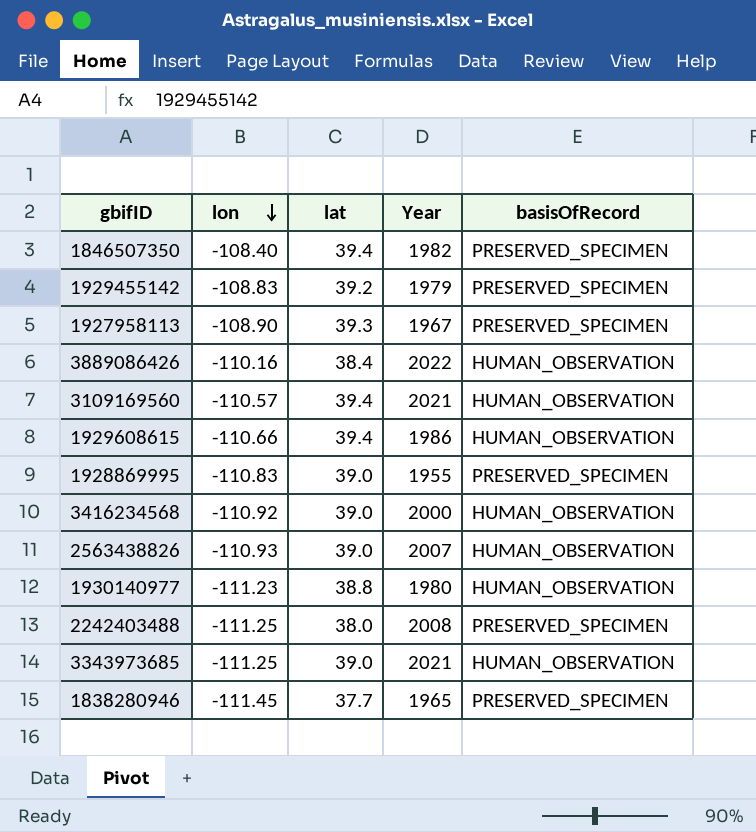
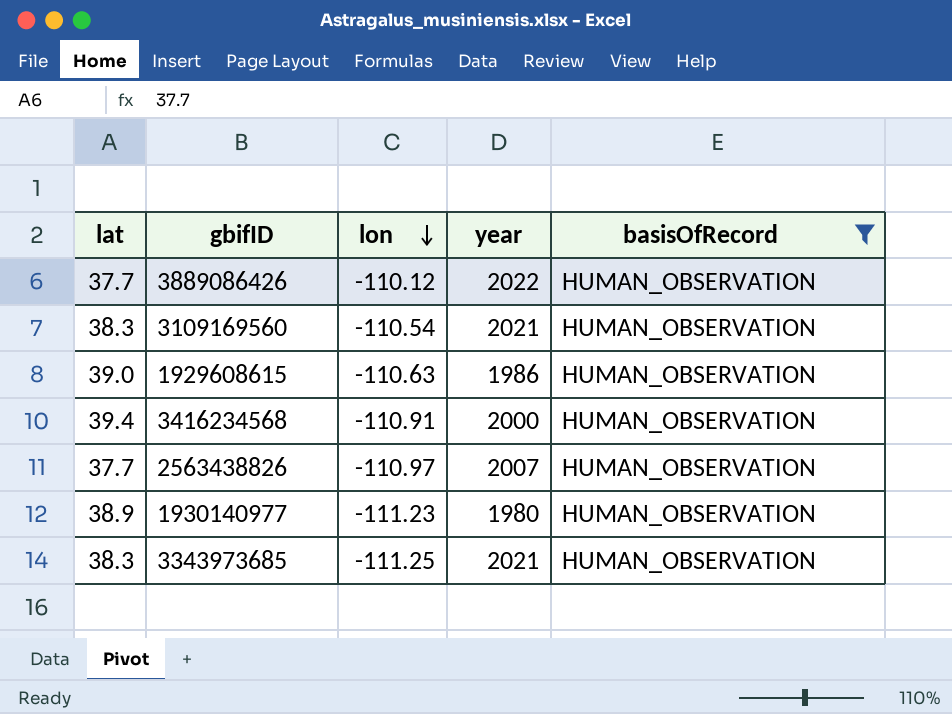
filter: none -> basisOfRecord = HUMAN_OBSERVATION
column lat | position: 3 -> 1
column name: Year -> year
3889086426 | lat: 38.4 -> 37.7
3889086426 | lon: -110.16 -> -110.12
3109169560 | lat: 39.4 -> 38.3
3109169560 | lon: -110.57 -> -110.54
1929608615 | lat: 39.4 -> 39.0
1929608615 | lon: -110.66 -> -110.63
3416234568 | lat: 39.0 -> 39.4
3416234568 | lon: -110.92 -> -110.91
2563438826 | lat: 39.0 -> 37.7
2563438826 | lon: -110.93 -> -110.97
1930140977 | lat: 38.8 -> 38.9
3343973685 | lat: 39.0 -> 38.3

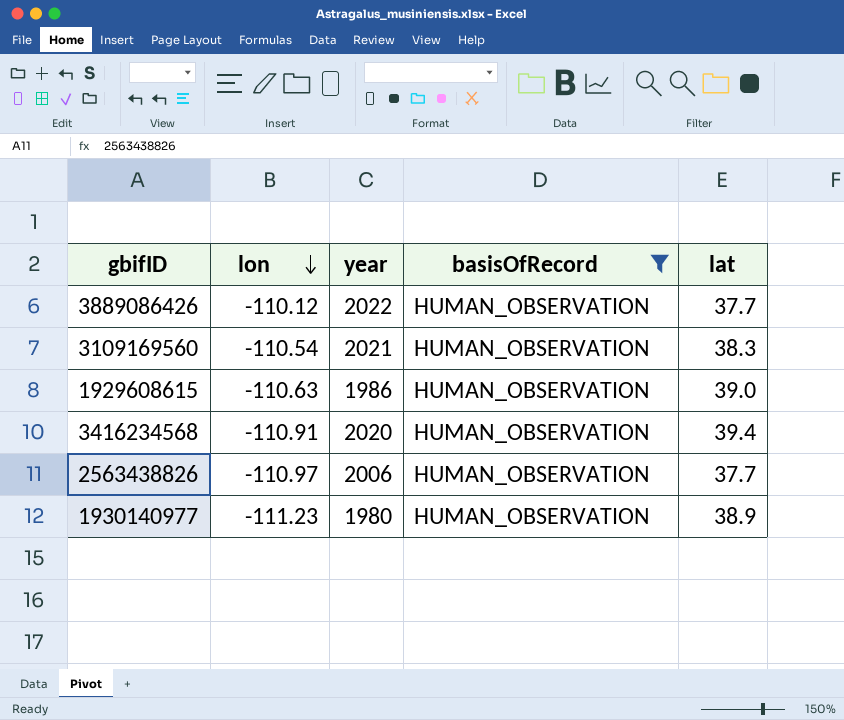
column lat | position: 1 -> 5
row 3343973685: 38.3 | -111.25 | 2021 | HUMAN_OBSERVATION -> none
3416234568 | year: 2000 -> 2020
2563438826 | year: 2007 -> 2006

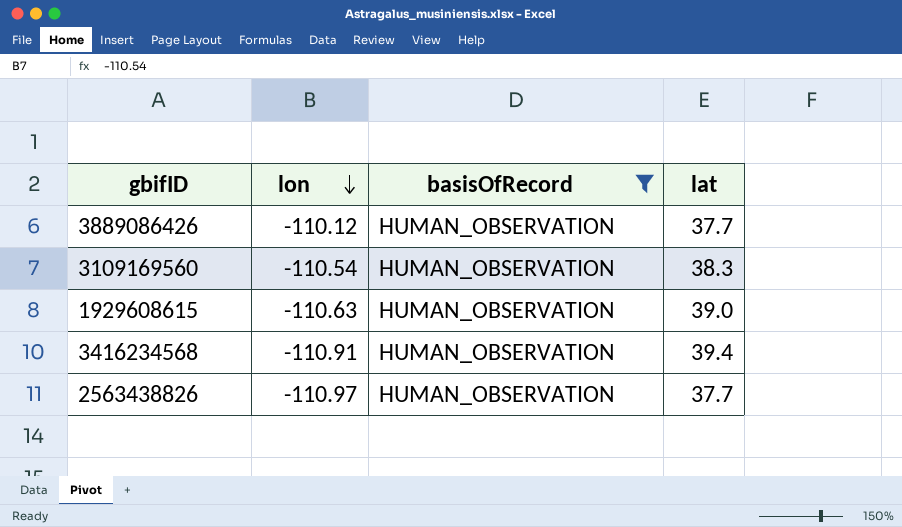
column year | position: 3 -> none
row 1930140977: -111.23 | 1980 | HUMAN_OBSERVATION | 38.9 -> none

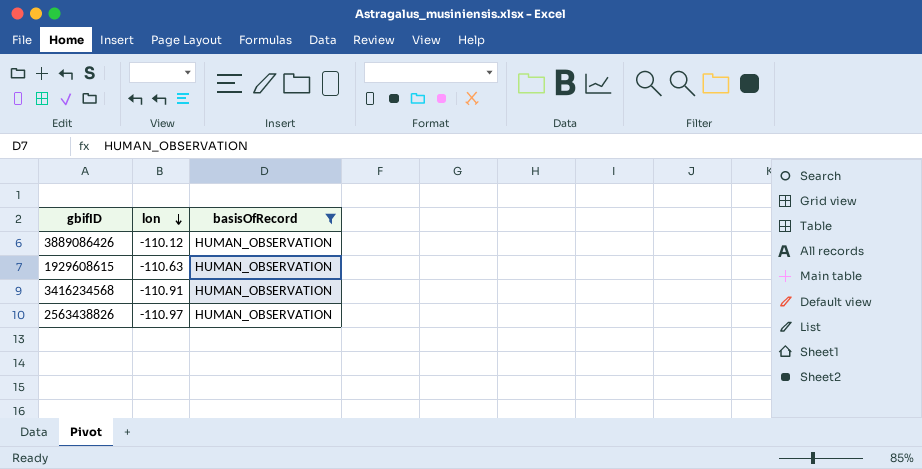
column lat | position: 4 -> none
row 3109169560: -110.54 | HUMAN_OBSERVATION | 38.3 -> none

